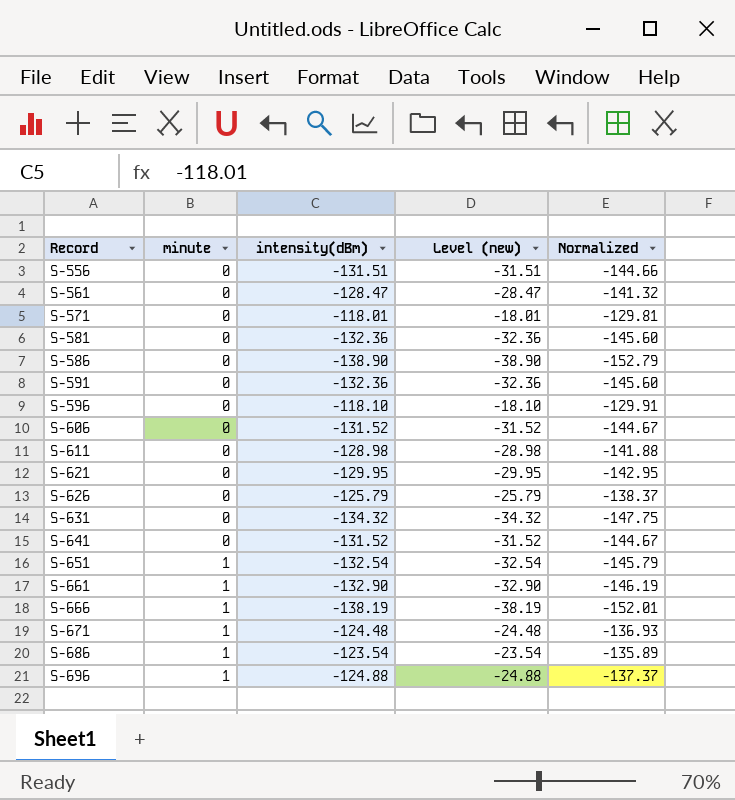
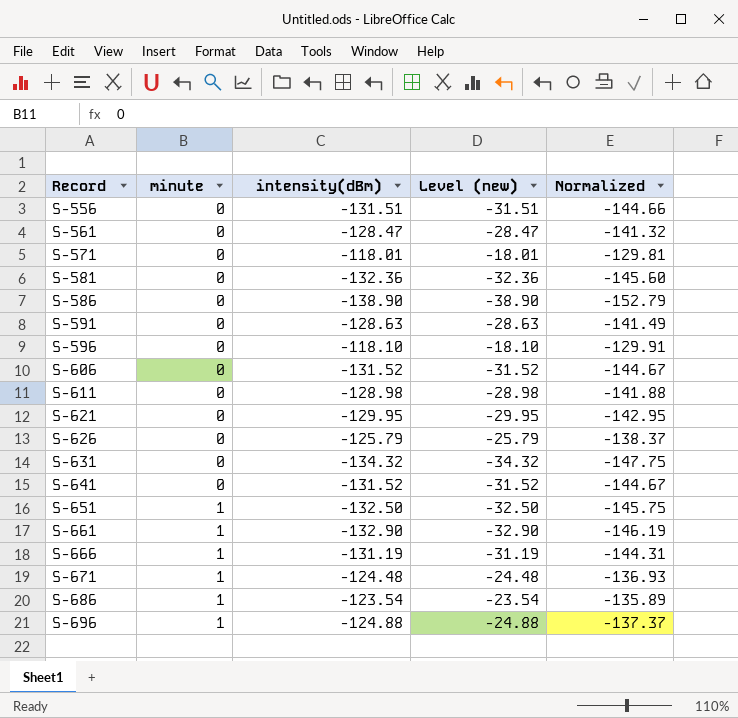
S-591 | intensity(dBm): -132.36 -> -128.63
S-591 | Level (new): -32.36 -> -28.63
S-591 | Normalized: -145.60 -> -141.49
S-651 | intensity(dBm): -132.54 -> -132.50
S-651 | Level (new): -32.54 -> -32.50
S-651 | Normalized: -145.79 -> -145.75
S-666 | intensity(dBm): -138.19 -> -131.19
S-666 | Level (new): -38.19 -> -31.19
S-666 | Normalized: -152.01 -> -144.31

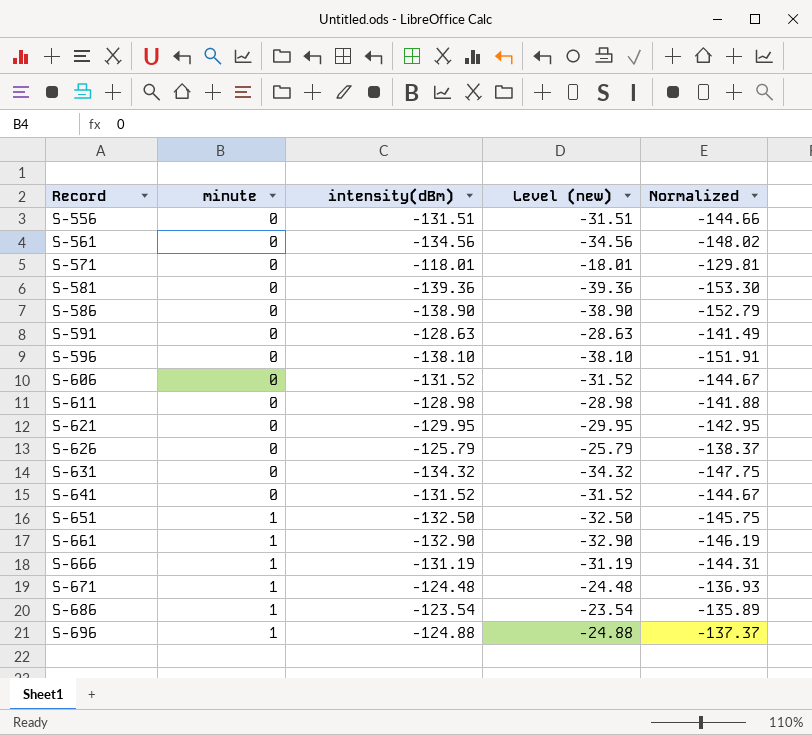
S-561 | intensity(dBm): -128.47 -> -134.56
S-561 | Level (new): -28.47 -> -34.56
S-561 | Normalized: -141.32 -> -148.02
S-581 | intensity(dBm): -132.36 -> -139.36
S-581 | Level (new): -32.36 -> -39.36
S-581 | Normalized: -145.60 -> -153.30
S-596 | intensity(dBm): -118.10 -> -138.10
S-596 | Level (new): -18.10 -> -38.10
S-596 | Normalized: -129.91 -> -151.91

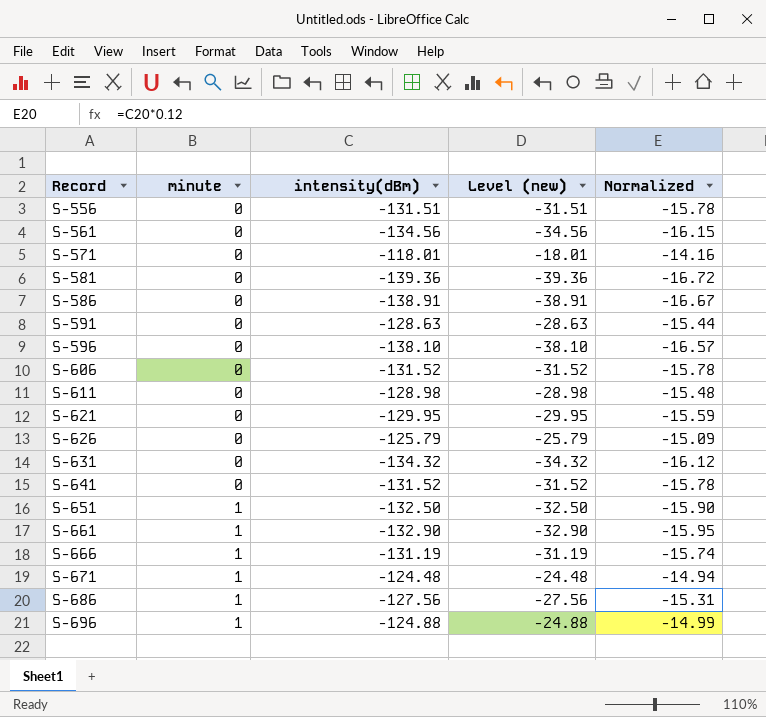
column Normalized | formula: [intensity(dBm)] * 1.1 -> [intensity(dBm)] * 0.12
S-586 | intensity(dBm): -138.90 -> -138.91
S-586 | Level (new): -38.90 -> -38.91
S-686 | intensity(dBm): -123.54 -> -127.56
S-686 | Level (new): -23.54 -> -27.56

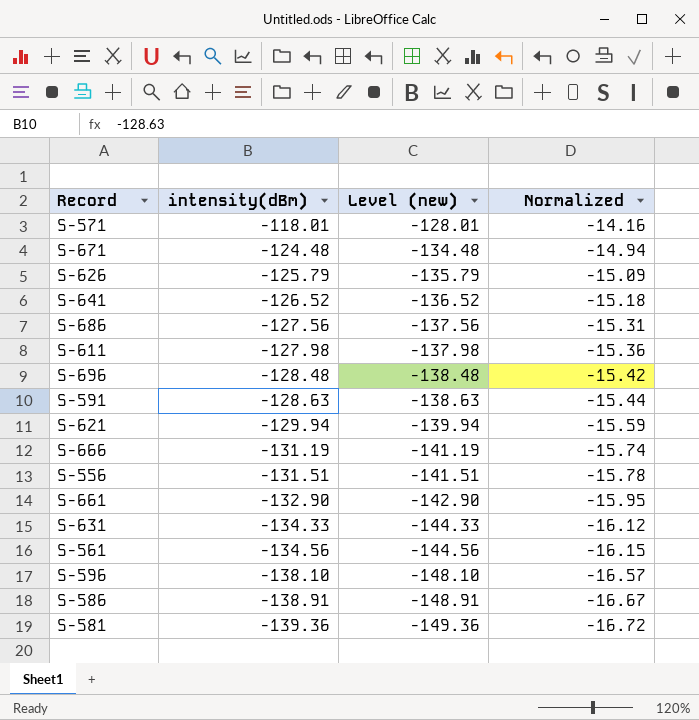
row order: Record ascending -> intensity(dBm) descending
column minute | position: 2 -> none
column Level (new) | formula: [intensity(dBm)] + 100 -> [intensity(dBm)] - 10
row S-606: 0 | -131.52 | -31.52 | -15.78 -> none
row S-651: 1 | -132.50 | -32.50 | -15.90 -> none
S-641 | intensity(dBm): -131.52 -> -126.52
S-641 | Normalized: -15.78 -> -15.18
S-611 | intensity(dBm): -128.98 -> -127.98
S-611 | Normalized: -15.48 -> -15.36
S-696 | intensity(dBm): -124.88 -> -128.48
S-696 | Normalized: -14.99 -> -15.42
S-621 | intensity(dBm): -129.95 -> -129.94
S-631 | intensity(dBm): -134.32 -> -134.33

